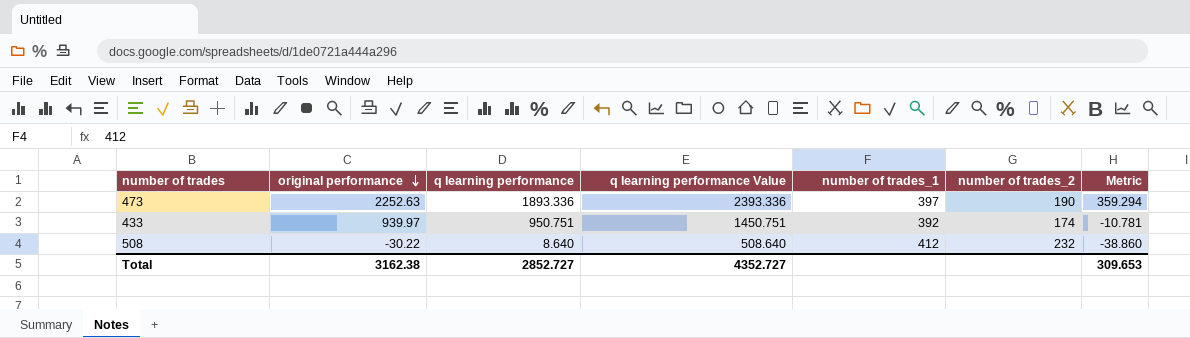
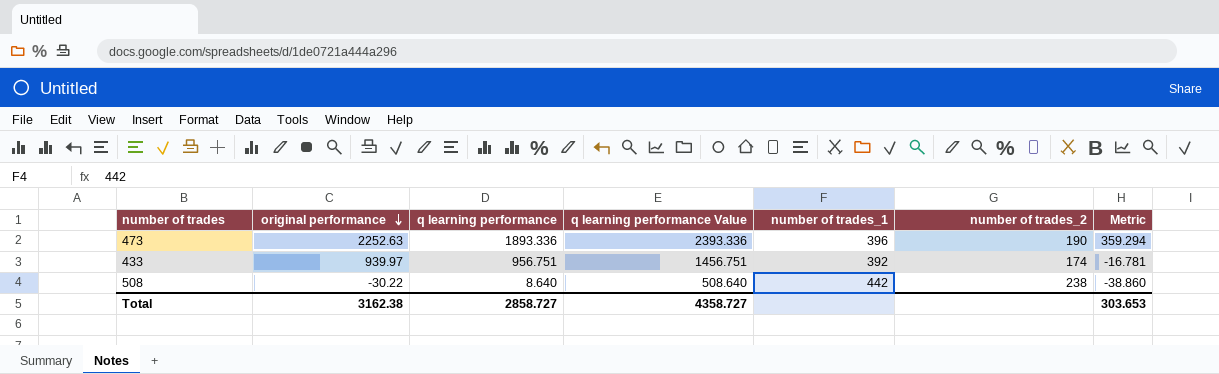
473 | number of trades_1: 397 -> 396
433 | q learning performance: 950.751 -> 956.751
433 | q learning performance Value: 1450.751 -> 1456.751
433 | Metric: -10.781 -> -16.781
508 | number of trades_1: 412 -> 442
508 | number of trades_2: 232 -> 238
Total | q learning performance: 2852.727 -> 2858.727
Total | q learning performance Value: 4352.727 -> 4358.727
Total | Metric: 309.653 -> 303.653

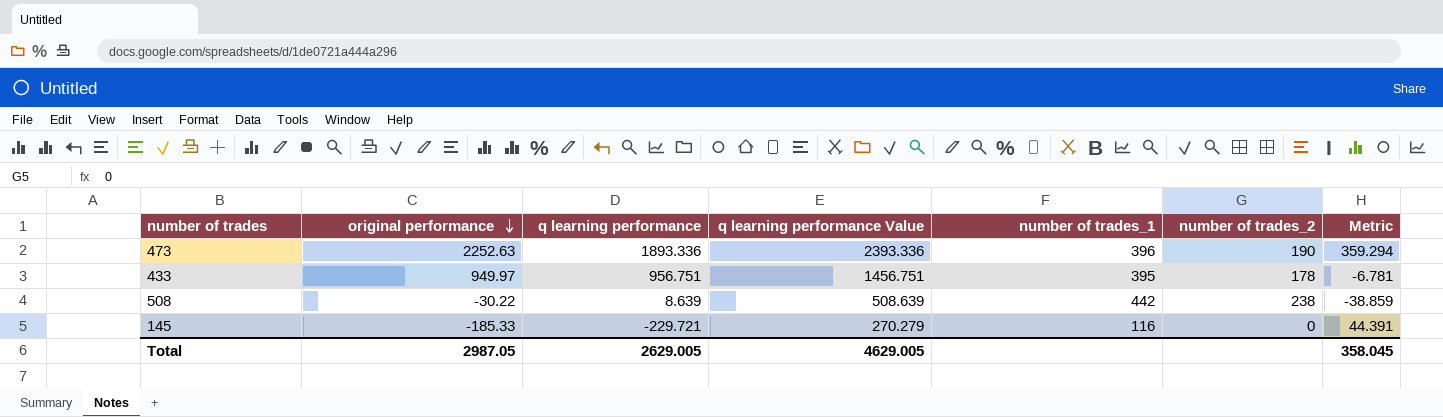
433 | original performance: 939.97 -> 949.97
433 | number of trades_1: 392 -> 395
433 | number of trades_2: 174 -> 178
433 | Metric: -16.781 -> -6.781
508 | q learning performance: 8.640 -> 8.639
508 | q learning performance Value: 508.640 -> 508.639
508 | Metric: -38.860 -> -38.859
row 145: none -> -185.33 | -229.721 | 270.279 | 116 | 0 | 44.391
Total | original performance: 3162.38 -> 2987.05
Total | q learning performance: 2858.727 -> 2629.005
Total | q learning performance Value: 4358.727 -> 4629.005
Total | Metric: 303.653 -> 358.045

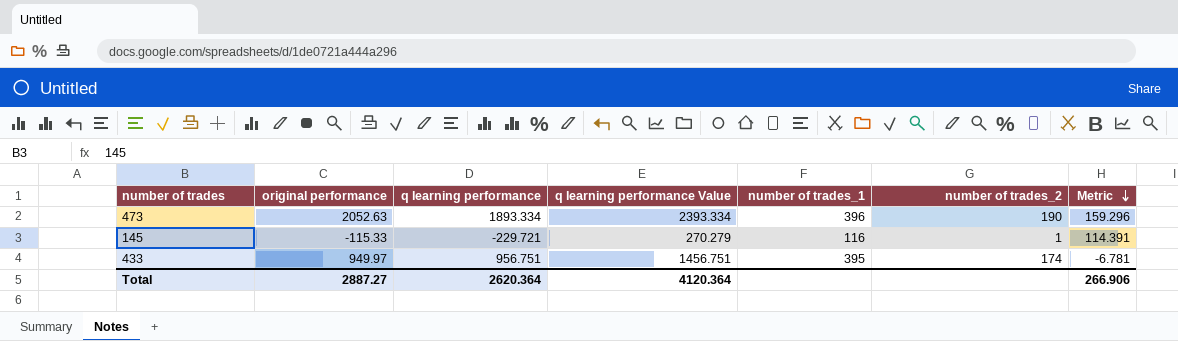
row order: original performance descending -> Metric descending
row 508: -30.22 | 8.639 | 508.639 | 442 | 238 | -38.859 -> none
473 | original performance: 2252.63 -> 2052.63
473 | q learning performance: 1893.336 -> 1893.334
473 | q learning performance Value: 2393.336 -> 2393.334
473 | Metric: 359.294 -> 159.296
145 | original performance: -185.33 -> -115.33
145 | number of trades_2: 0 -> 1
145 | Metric: 44.391 -> 114.391
433 | number of trades_2: 178 -> 174
Total | original performance: 2987.05 -> 2887.27
Total | q learning performance: 2629.005 -> 2620.364
Total | q learning performance Value: 4629.005 -> 4120.364
Total | Metric: 358.045 -> 266.906

